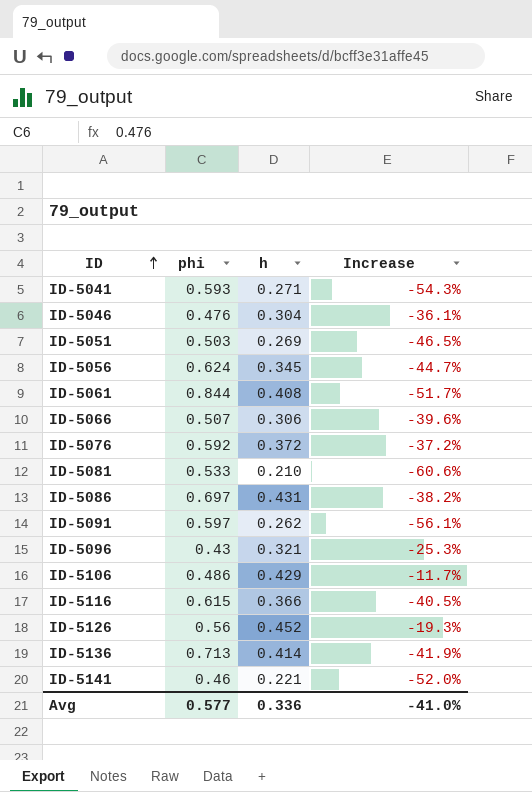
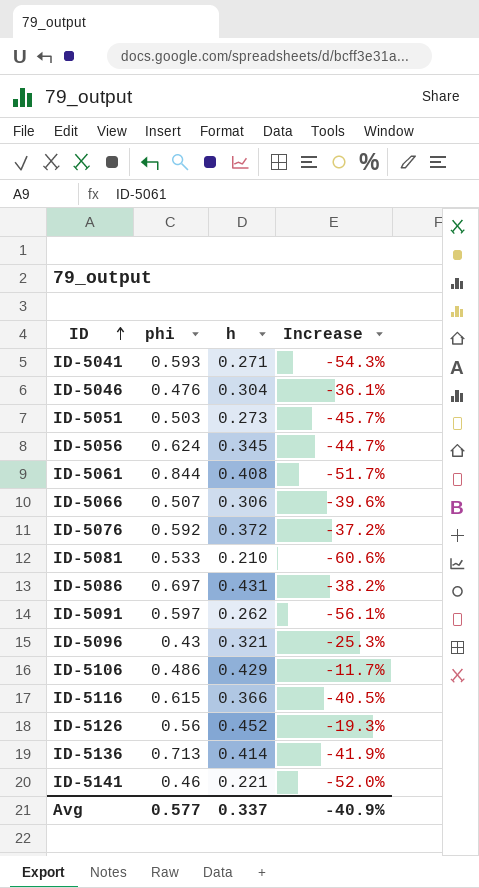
ID-5051 | h: 0.269 -> 0.273
ID-5051 | Increase: -46.5% -> -45.7%
Avg | h: 0.336 -> 0.337
Avg | Increase: -41.0% -> -40.9%

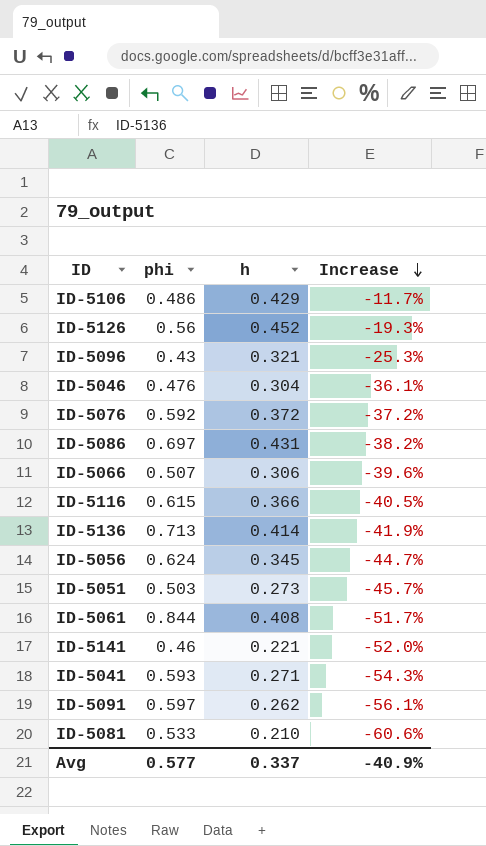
row order: ID ascending -> Increase descending

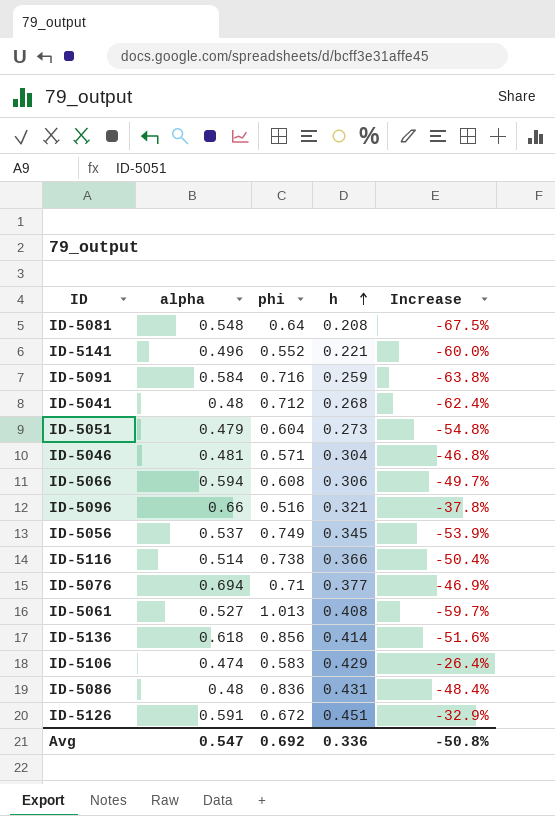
row order: Increase descending -> h ascending
column alpha | position: none -> 2
ID-5081 | phi: 0.533 -> 0.64
ID-5081 | h: 0.210 -> 0.208
ID-5081 | Increase: -60.6% -> -67.5%
ID-5141 | phi: 0.46 -> 0.552
ID-5141 | Increase: -52.0% -> -60.0%
ID-5091 | phi: 0.597 -> 0.716
ID-5091 | h: 0.262 -> 0.259
ID-5091 | Increase: -56.1% -> -63.8%
ID-5041 | phi: 0.593 -> 0.712
ID-5041 | h: 0.271 -> 0.268
ID-5041 | Increase: -54.3% -> -62.4%
ID-5051 | phi: 0.503 -> 0.604
ID-5051 | Increase: -45.7% -> -54.8%
ID-5046 | phi: 0.476 -> 0.571
ID-5046 | Increase: -36.1% -> -46.8%
ID-5066 | phi: 0.507 -> 0.608
ID-5066 | Increase: -39.6% -> -49.7%
ID-5096 | phi: 0.43 -> 0.516
ID-5096 | Increase: -25.3% -> -37.8%
ID-5056 | phi: 0.624 -> 0.749
ID-5056 | Increase: -44.7% -> -53.9%
ID-5116 | phi: 0.615 -> 0.738
ID-5116 | Increase: -40.5% -> -50.4%
ID-5076 | phi: 0.592 -> 0.71
ID-5076 | h: 0.372 -> 0.377
ID-5076 | Increase: -37.2% -> -46.9%
ID-5061 | phi: 0.844 -> 1.013
ID-5061 | Increase: -51.7% -> -59.7%
ID-5136 | phi: 0.713 -> 0.856
ID-5136 | Increase: -41.9% -> -51.6%
ID-5106 | phi: 0.486 -> 0.583
ID-5106 | Increase: -11.7% -> -26.4%
ID-5086 | phi: 0.697 -> 0.836
ID-5086 | Increase: -38.2% -> -48.4%
ID-5126 | phi: 0.56 -> 0.672
ID-5126 | h: 0.452 -> 0.451
ID-5126 | Increase: -19.3% -> -32.9%
Avg | phi: 0.577 -> 0.692
Avg | h: 0.337 -> 0.336
Avg | Increase: -40.9% -> -50.8%

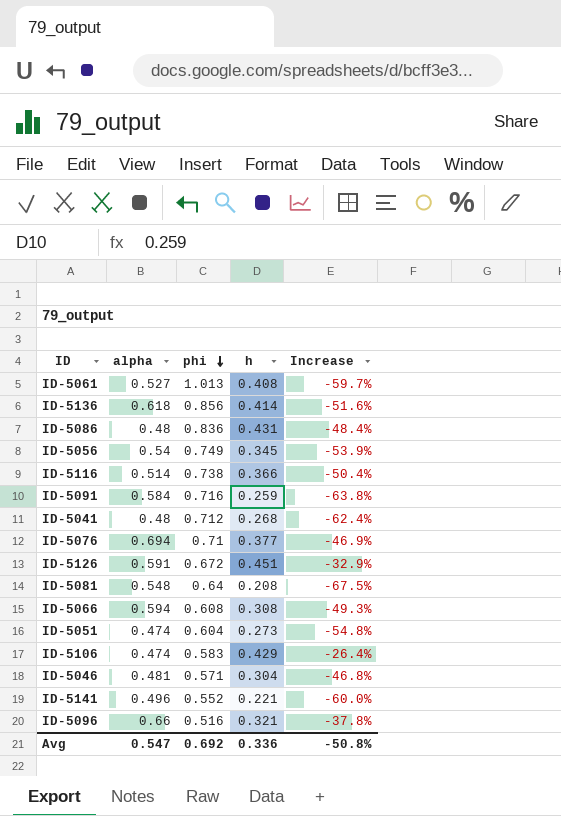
row order: h ascending -> phi descending
ID-5056 | alpha: 0.537 -> 0.54
ID-5066 | h: 0.306 -> 0.308
ID-5066 | Increase: -49.7% -> -49.3%
ID-5051 | alpha: 0.479 -> 0.474

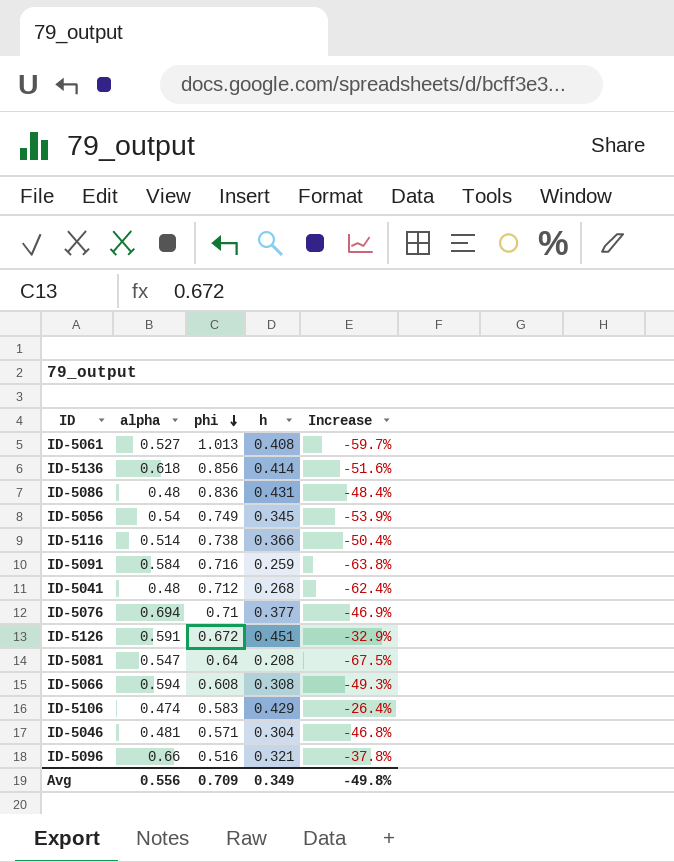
row ID-5051: 0.474 | 0.604 | 0.273 | -54.8% -> none
row ID-5141: 0.496 | 0.552 | 0.221 | -60.0% -> none
ID-5081 | alpha: 0.548 -> 0.547
Avg | alpha: 0.547 -> 0.556
Avg | phi: 0.692 -> 0.709
Avg | h: 0.336 -> 0.349
Avg | Increase: -50.8% -> -49.8%

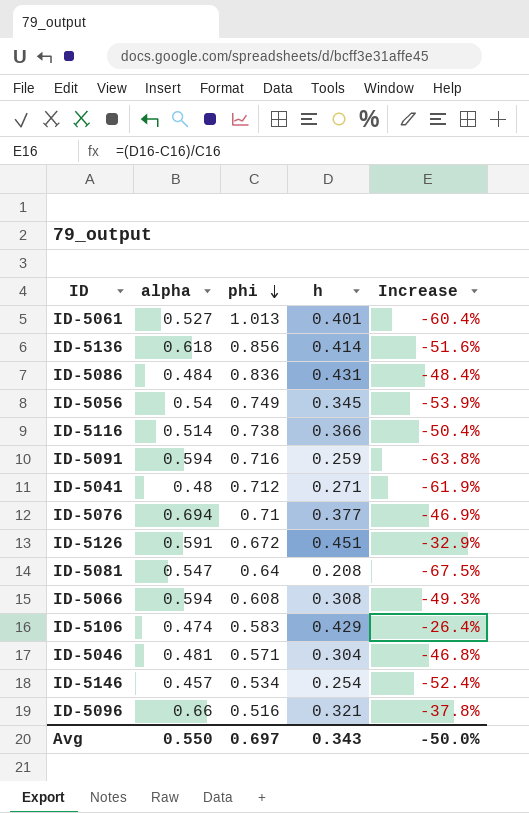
ID-5061 | h: 0.408 -> 0.401
ID-5061 | Increase: -59.7% -> -60.4%
ID-5086 | alpha: 0.48 -> 0.484
ID-5091 | alpha: 0.584 -> 0.594
ID-5041 | h: 0.268 -> 0.271
ID-5041 | Increase: -62.4% -> -61.9%
row ID-5146: none -> 0.457 | 0.534 | 0.254 | -52.4%
Avg | alpha: 0.556 -> 0.550
Avg | phi: 0.709 -> 0.697
Avg | h: 0.349 -> 0.343
Avg | Increase: -49.8% -> -50.0%

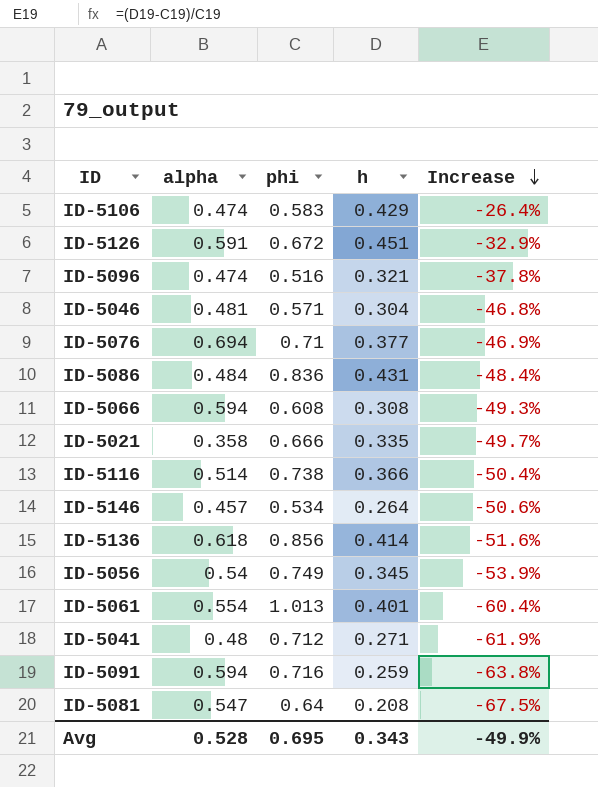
row order: phi descending -> Increase descending
ID-5096 | alpha: 0.66 -> 0.474
row ID-5021: none -> 0.358 | 0.666 | 0.335 | -49.7%
ID-5146 | h: 0.254 -> 0.264
ID-5146 | Increase: -52.4% -> -50.6%
ID-5061 | alpha: 0.527 -> 0.554
Avg | alpha: 0.550 -> 0.528
Avg | phi: 0.697 -> 0.695
Avg | Increase: -50.0% -> -49.9%

